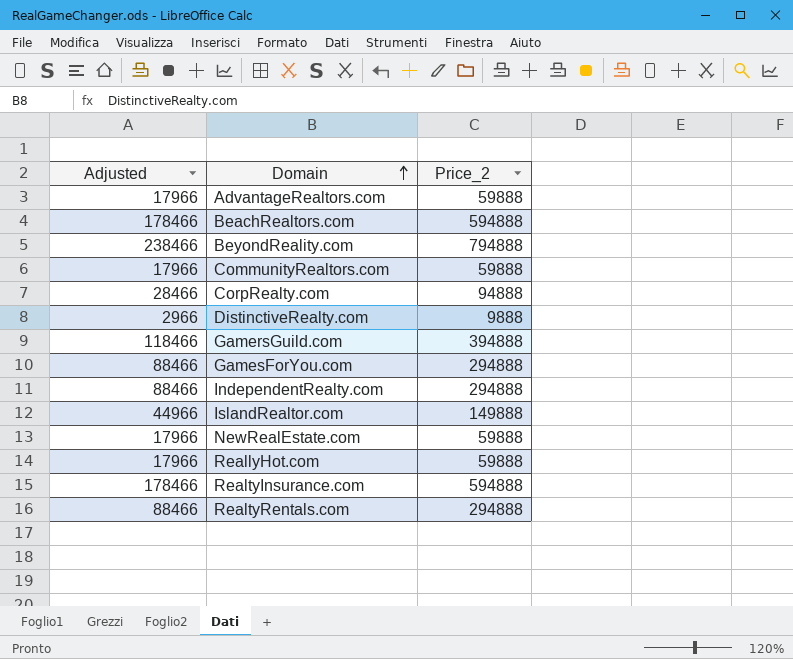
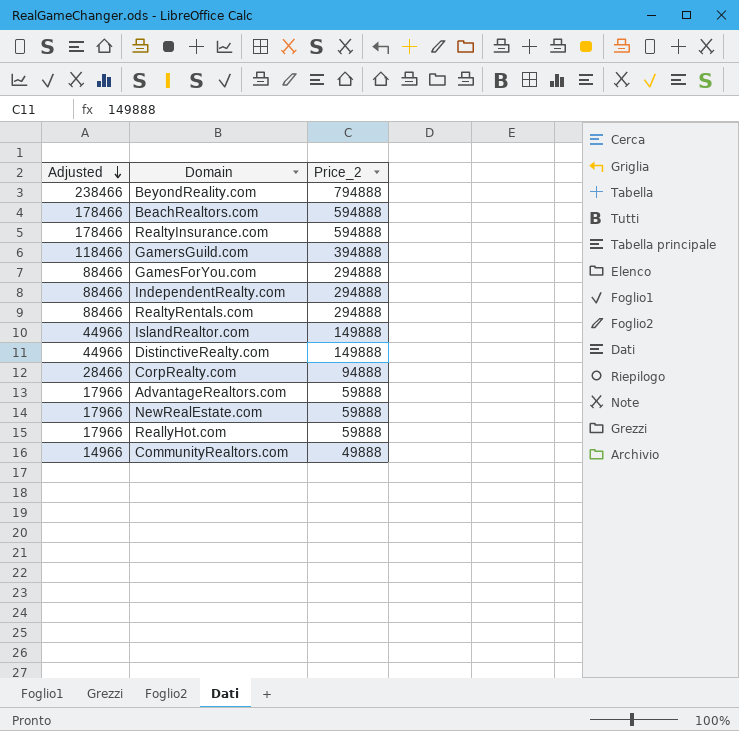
row order: Domain ascending -> Adjusted descending
DistinctiveRealty.com | Adjusted: 2966 -> 44966
DistinctiveRealty.com | Price_2: 9888 -> 149888
CommunityRealtors.com | Adjusted: 17966 -> 14966
CommunityRealtors.com | Price_2: 59888 -> 49888

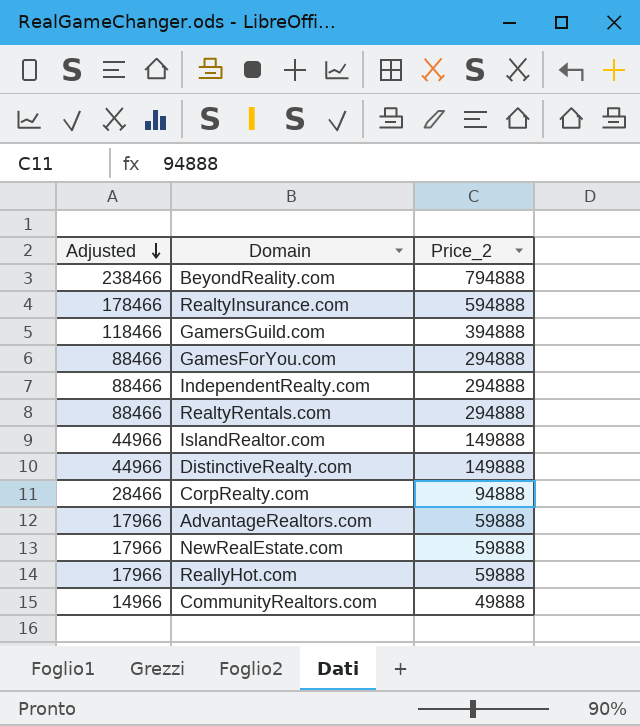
row BeachRealtors.com: 178466 | 594888 -> none

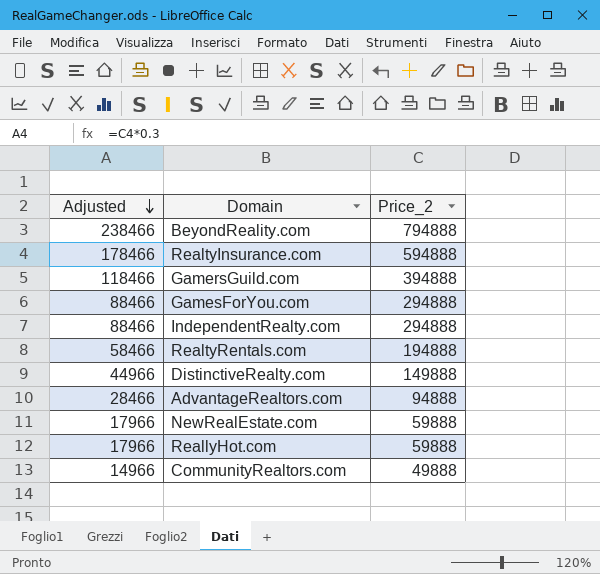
row IslandRealtor.com: 44966 | 149888 -> none
row CorpRealty.com: 28466 | 94888 -> none
RealtyRentals.com | Adjusted: 88466 -> 58466
RealtyRentals.com | Price_2: 294888 -> 194888
AdvantageRealtors.com | Adjusted: 17966 -> 28466
AdvantageRealtors.com | Price_2: 59888 -> 94888

